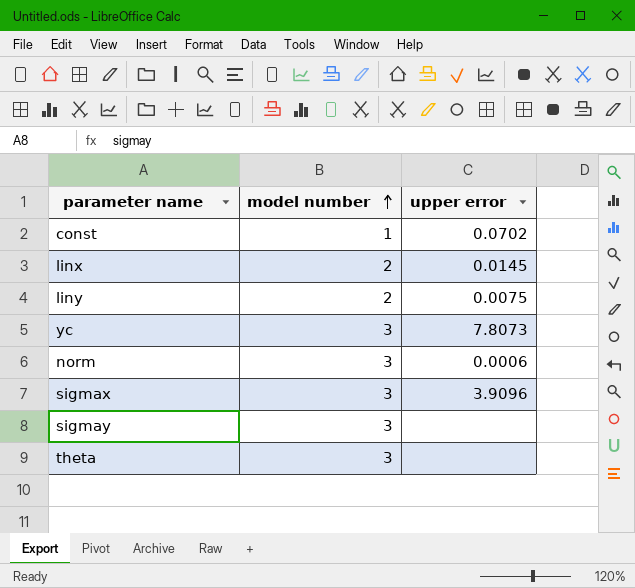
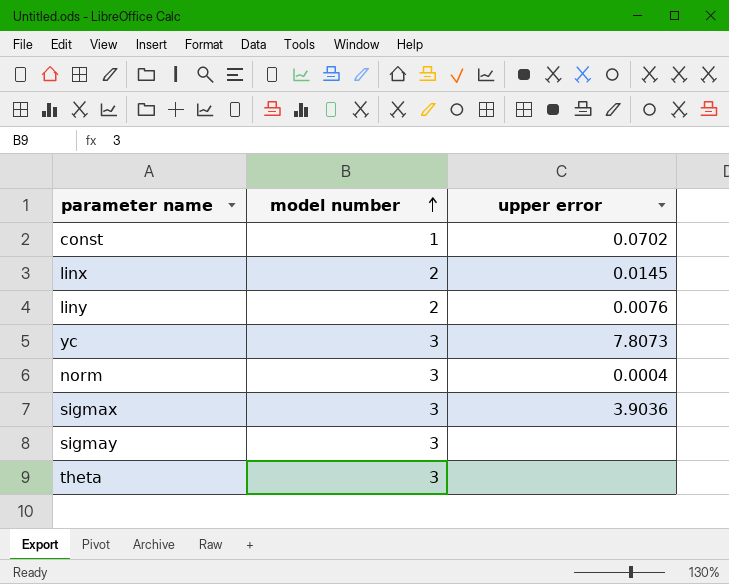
liny | upper error: 0.0075 -> 0.0076
norm | upper error: 0.0006 -> 0.0004
sigmax | upper error: 3.9096 -> 3.9036

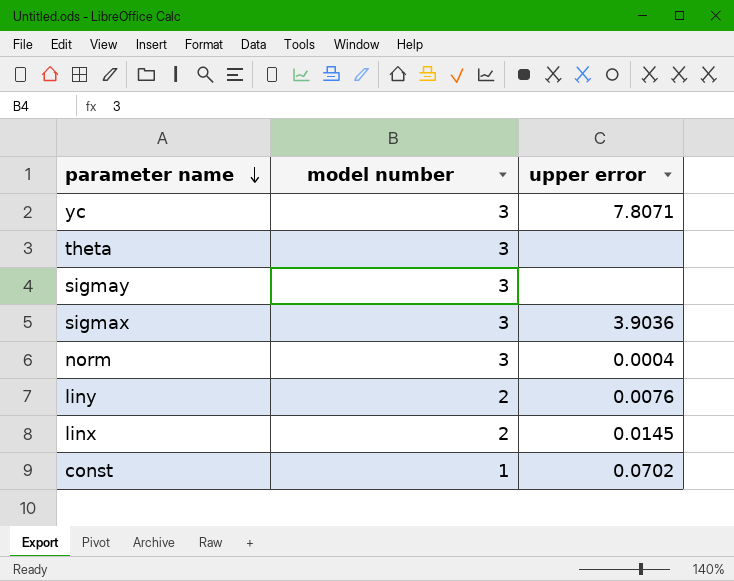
row order: model number ascending -> parameter name descending
yc | upper error: 7.8073 -> 7.8071

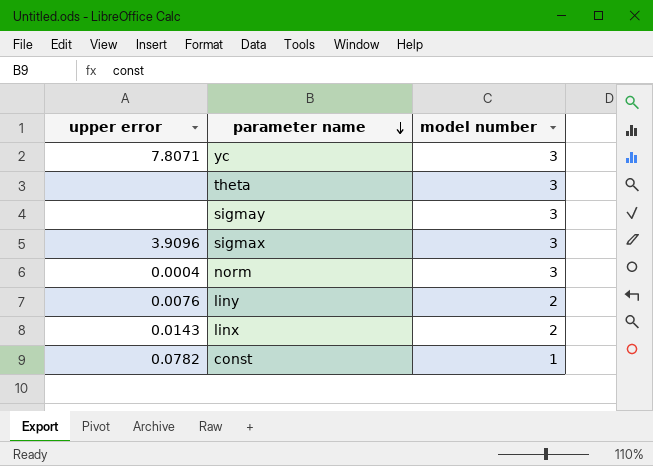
column upper error | position: 3 -> 1
sigmax | upper error: 3.9036 -> 3.9096
linx | upper error: 0.0145 -> 0.0143
const | upper error: 0.0702 -> 0.0782

